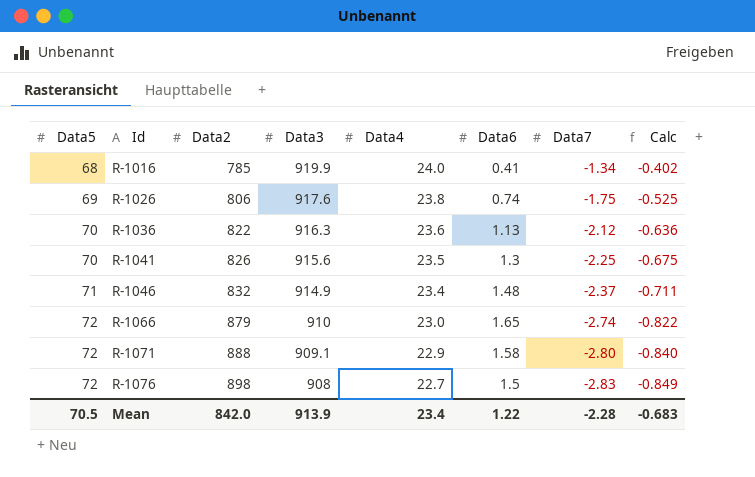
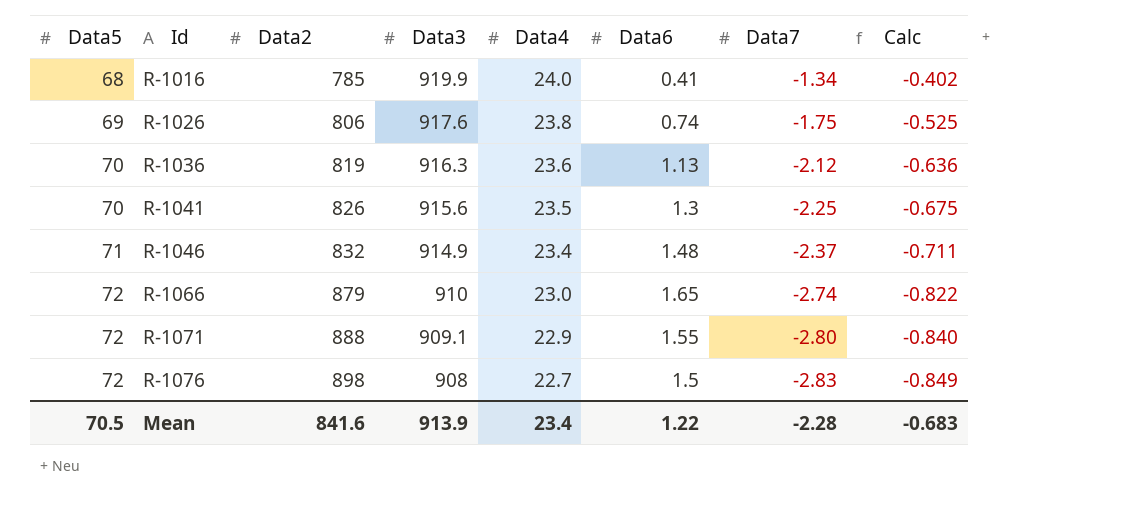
R-1036 | Data2: 822 -> 819
R-1071 | Data6: 1.58 -> 1.55
Mean | Data2: 842.0 -> 841.6

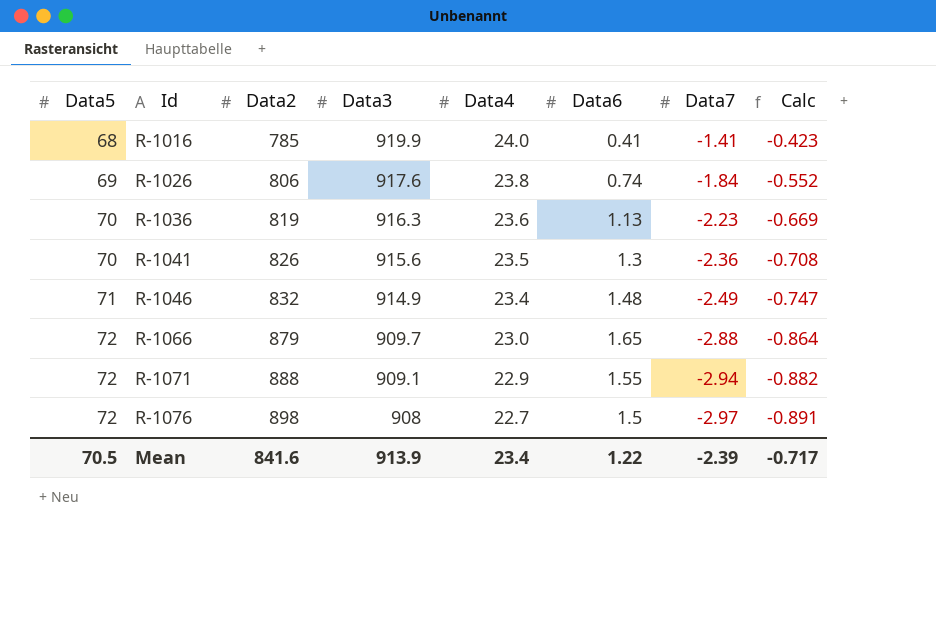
R-1016 | Data7: -1.34 -> -1.41
R-1016 | Calc: -0.402 -> -0.423
R-1026 | Data7: -1.75 -> -1.84
R-1026 | Calc: -0.525 -> -0.552
R-1036 | Data7: -2.12 -> -2.23
R-1036 | Calc: -0.636 -> -0.669
R-1041 | Data7: -2.25 -> -2.36
R-1041 | Calc: -0.675 -> -0.708
R-1046 | Data7: -2.37 -> -2.49
R-1046 | Calc: -0.711 -> -0.747
R-1066 | Data3: 910 -> 909.7
R-1066 | Data7: -2.74 -> -2.88
R-1066 | Calc: -0.822 -> -0.864
R-1071 | Data7: -2.80 -> -2.94
R-1071 | Calc: -0.840 -> -0.882
R-1076 | Data7: -2.83 -> -2.97
R-1076 | Calc: -0.849 -> -0.891
Mean | Data7: -2.28 -> -2.39
Mean | Calc: -0.683 -> -0.717

